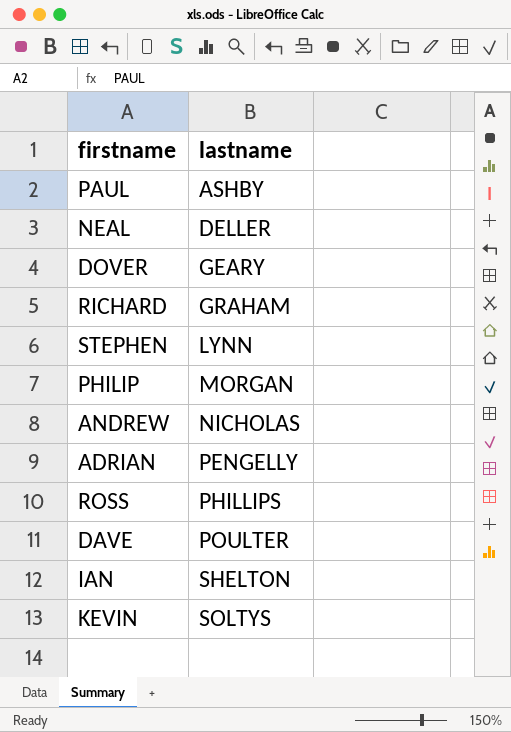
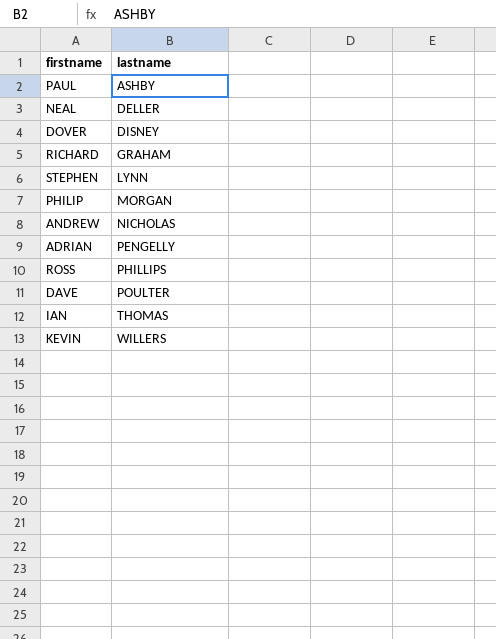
DOVER | lastname: GEARY -> DISNEY
IAN | lastname: SHELTON -> THOMAS
KEVIN | lastname: SOLTYS -> WILLERS

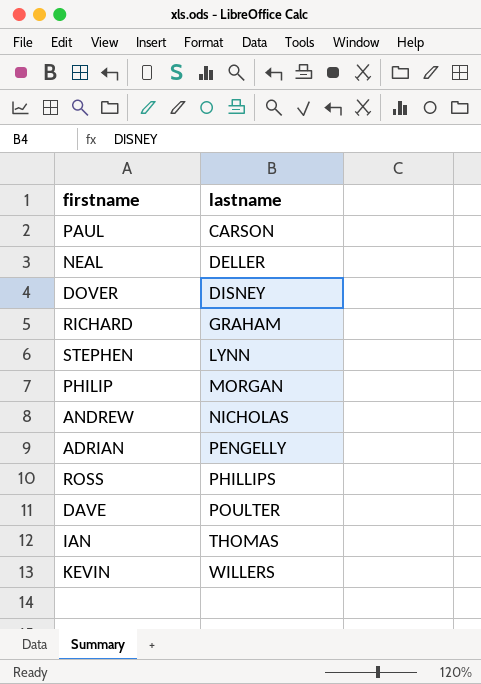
PAUL | lastname: ASHBY -> CARSON

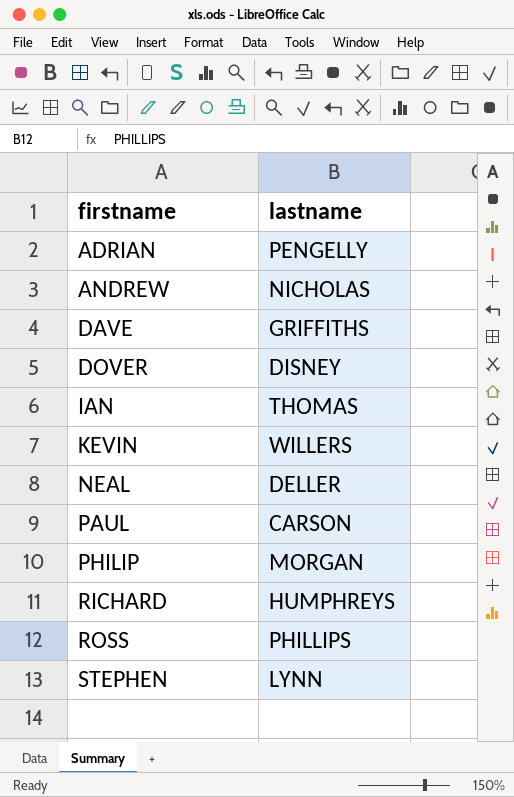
row order: lastname ascending -> firstname ascending
DAVE | lastname: POULTER -> GRIFFITHS
RICHARD | lastname: GRAHAM -> HUMPHREYS

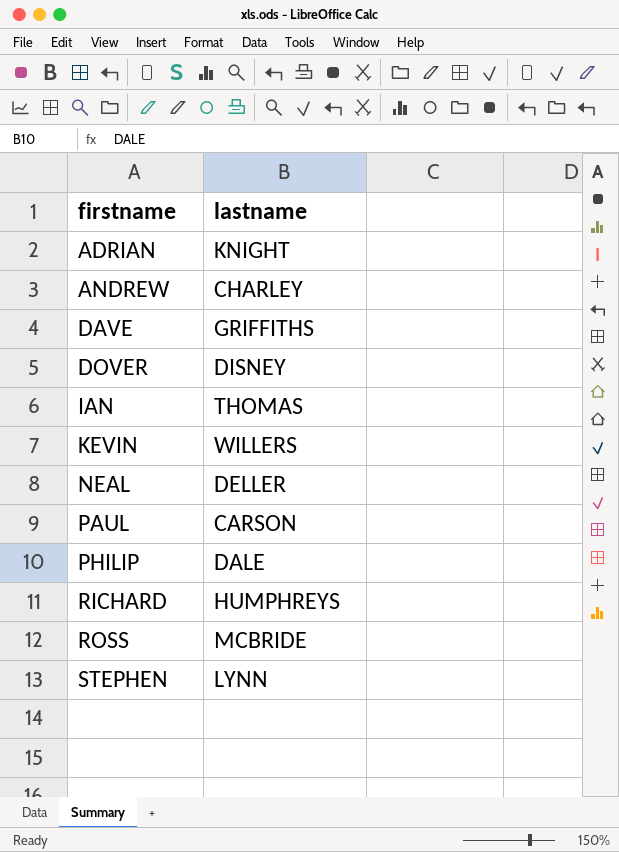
ADRIAN | lastname: PENGELLY -> KNIGHT
ANDREW | lastname: NICHOLAS -> CHARLEY
PHILIP | lastname: MORGAN -> DALE
ROSS | lastname: PHILLIPS -> MCBRIDE

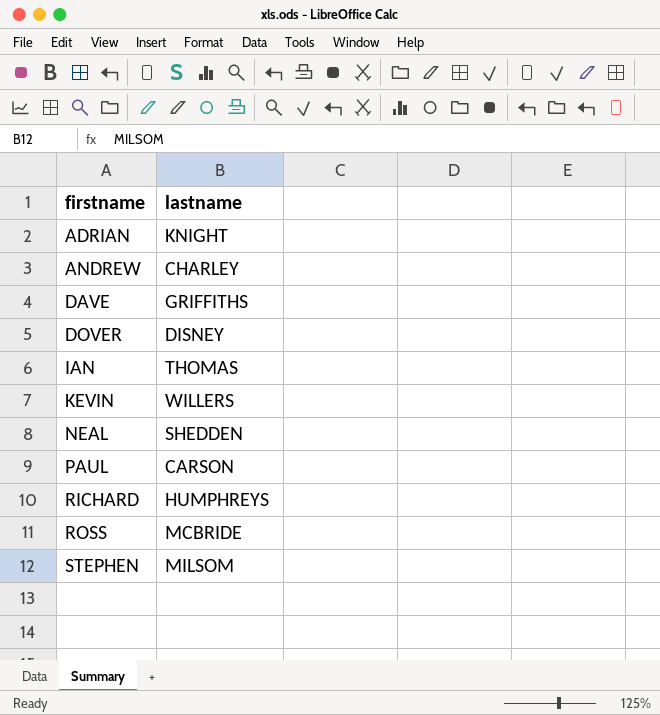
row PHILIP: DALE -> none
NEAL | lastname: DELLER -> SHEDDEN
STEPHEN | lastname: LYNN -> MILSOM

